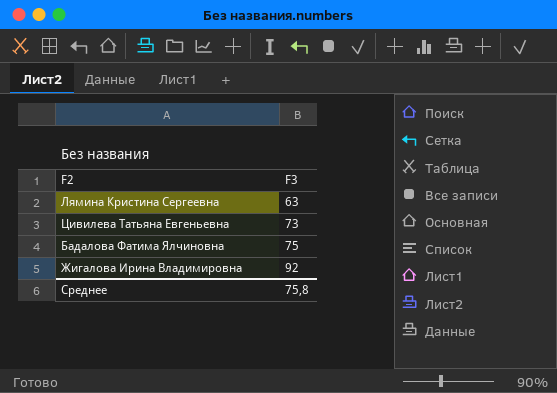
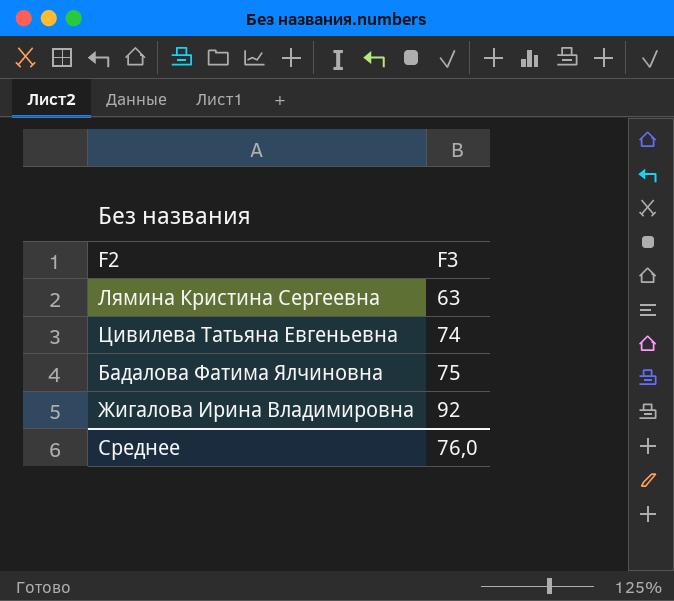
Цивилева Татьяна Евгеньевна | F3: 73 -> 74
Среднее | F3: 75,8 -> 76,0

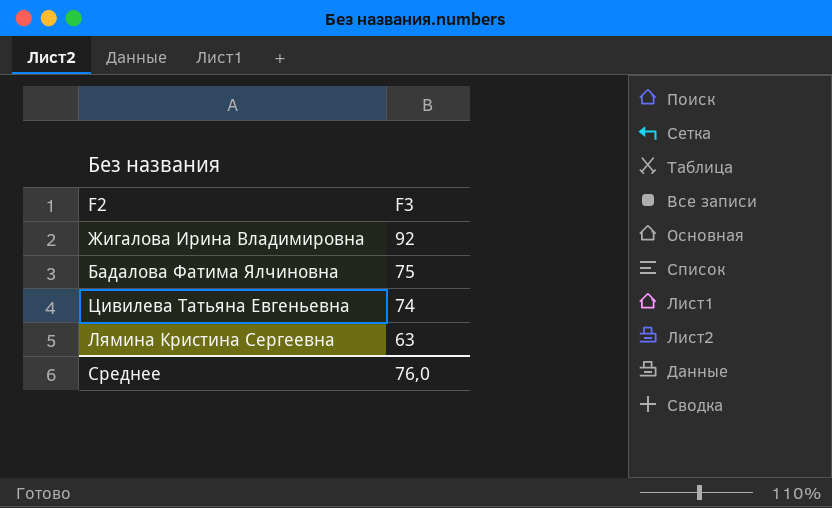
row order: F3 ascending -> F3 descending

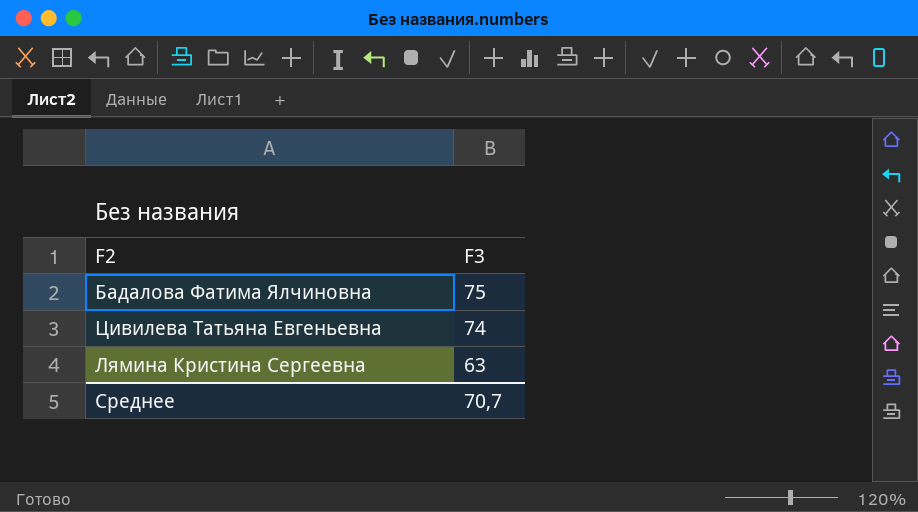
row Жигалова Ирина Владимировна: 92 -> none
Среднее | F3: 76,0 -> 70,7

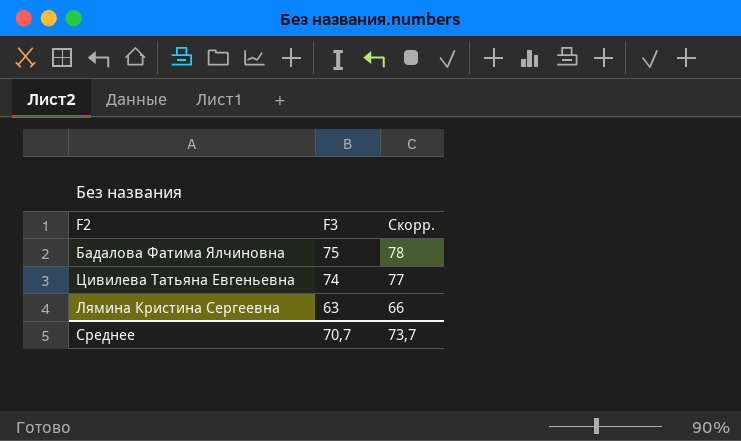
column Скорр. | formula: none -> [F3] + 3

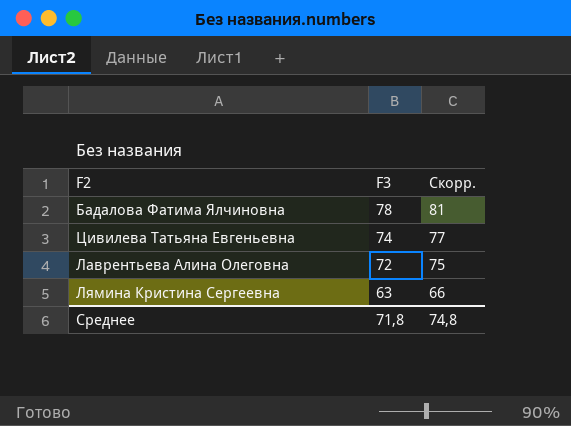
Бадалова Фатима Ялчиновна | F3: 75 -> 78
Бадалова Фатима Ялчиновна | Скорр.: 78 -> 81
row Лаврентьева Алина Олеговна: none -> 72 | 75
Среднее | F3: 70,7 -> 71,8
Среднее | Скорр.: 73,7 -> 74,8

